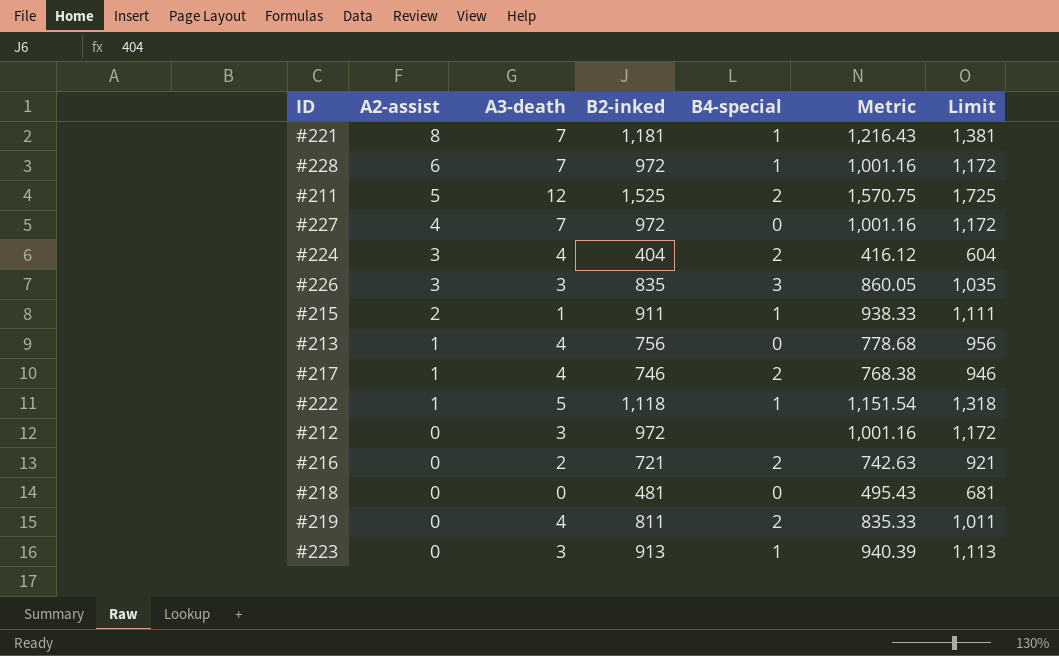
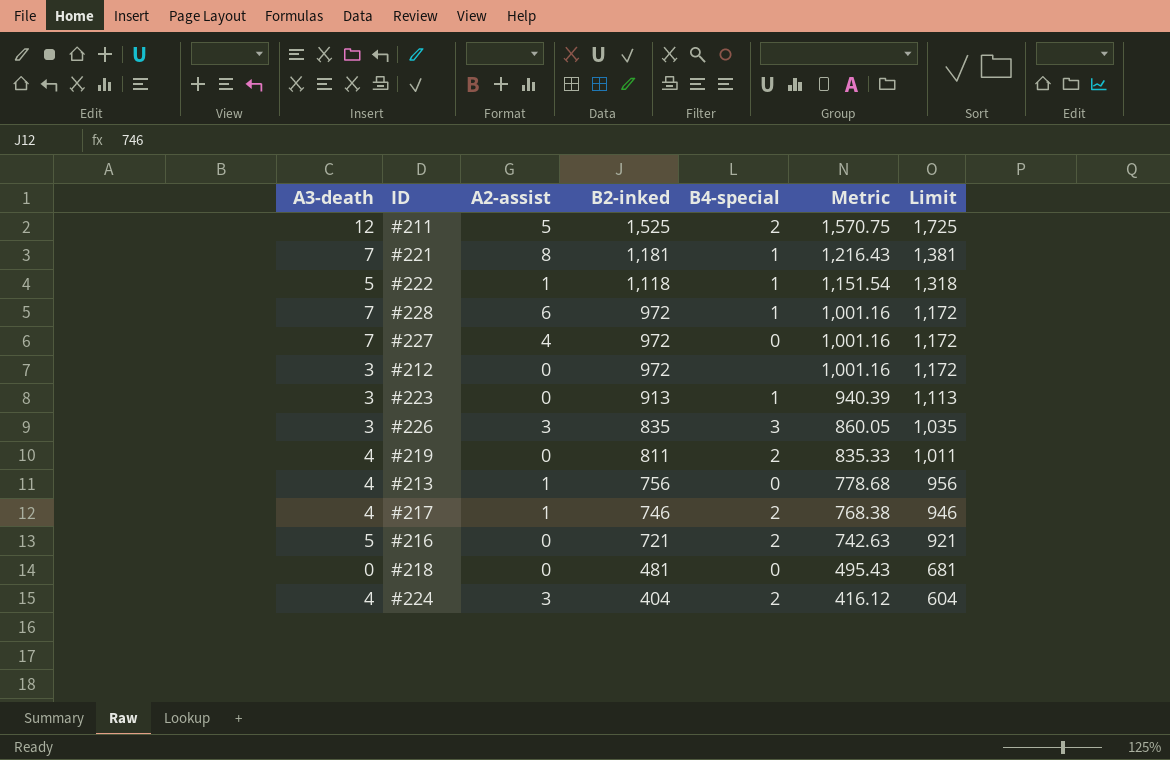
row order: A2-assist descending -> B2-inked descending
column A3-death | position: 3 -> 1
row #215: 2 | 1 | 911 | 1 | 938.33 | 1,111 -> none
#216 | A3-death: 2 -> 5

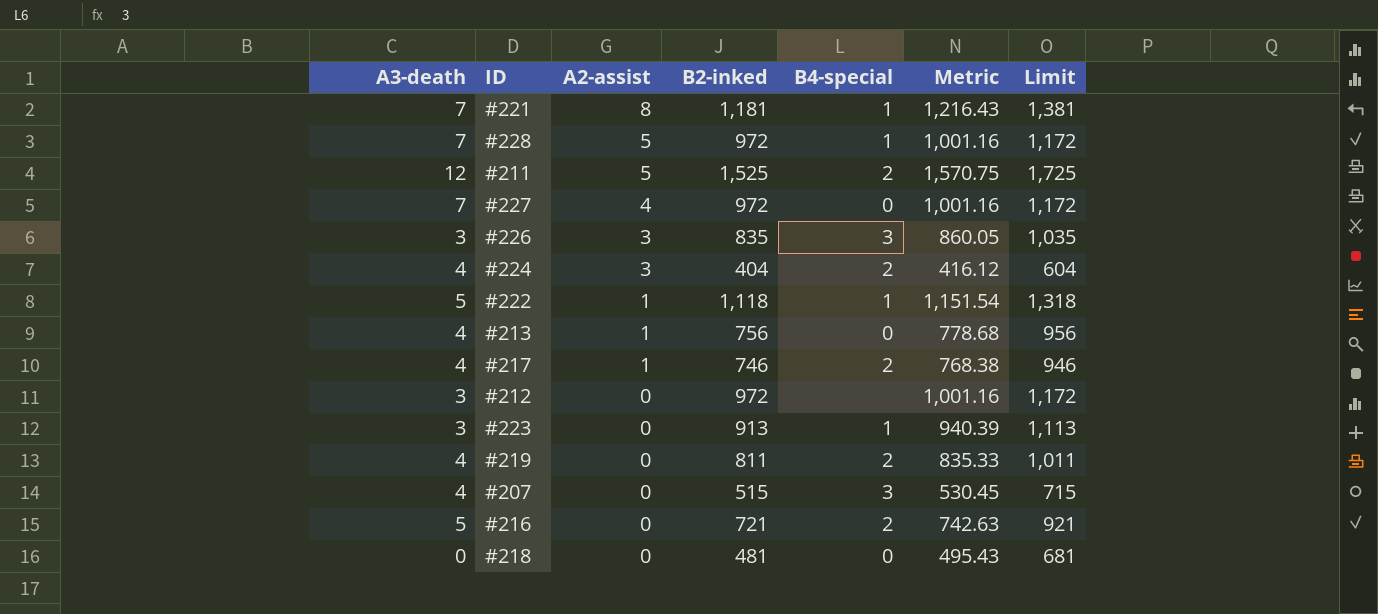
row order: B2-inked descending -> A2-assist descending
#228 | A2-assist: 6 -> 5
row #207: none -> 4 | 0 | 515 | 3 | 530.45 | 715

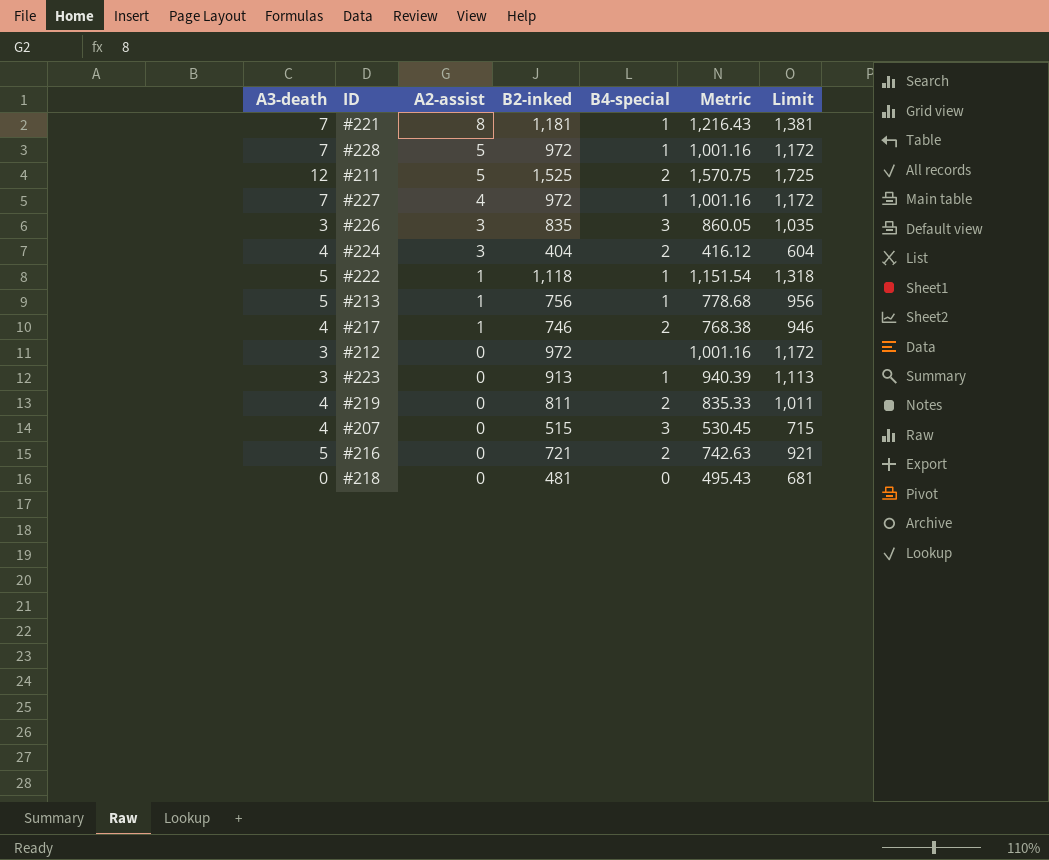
#227 | B4-special: 0 -> 1
#213 | A3-death: 4 -> 5
#213 | B4-special: 0 -> 1

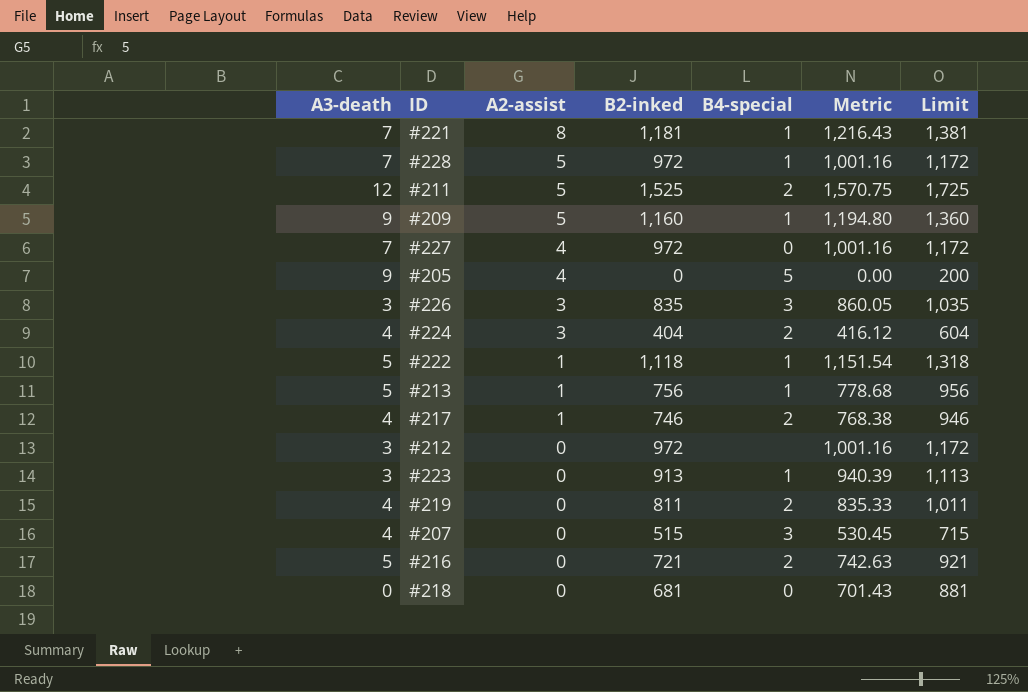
row #209: none -> 9 | 5 | 1,160 | 1 | 1,194.80 | 1,360
#227 | B4-special: 1 -> 0
row #205: none -> 9 | 4 | 0 | 5 | 0.00 | 200
#218 | B2-inked: 481 -> 681
#218 | Metric: 495.43 -> 701.43
#218 | Limit: 681 -> 881

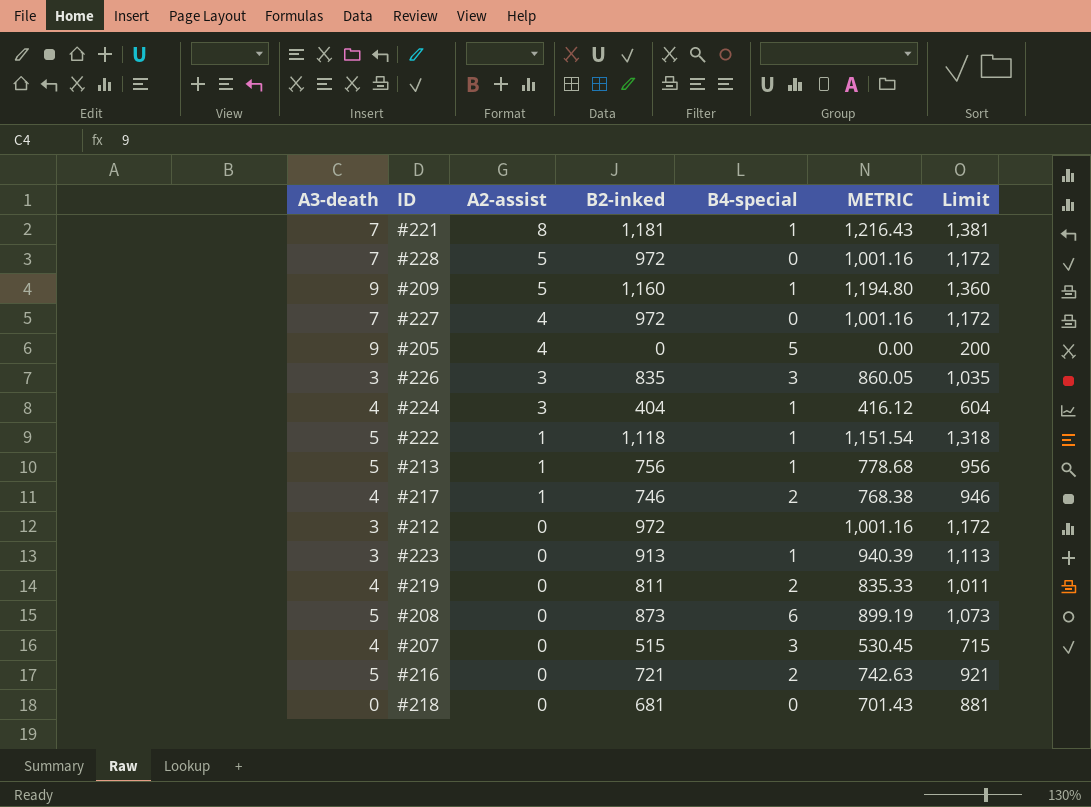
column name: Metric -> METRIC
row #211: 12 | 5 | 1,525 | 2 | 1,570.75 | 1,725 -> none
#228 | B4-special: 1 -> 0
#224 | B4-special: 2 -> 1
row #208: none -> 5 | 0 | 873 | 6 | 899.19 | 1,073

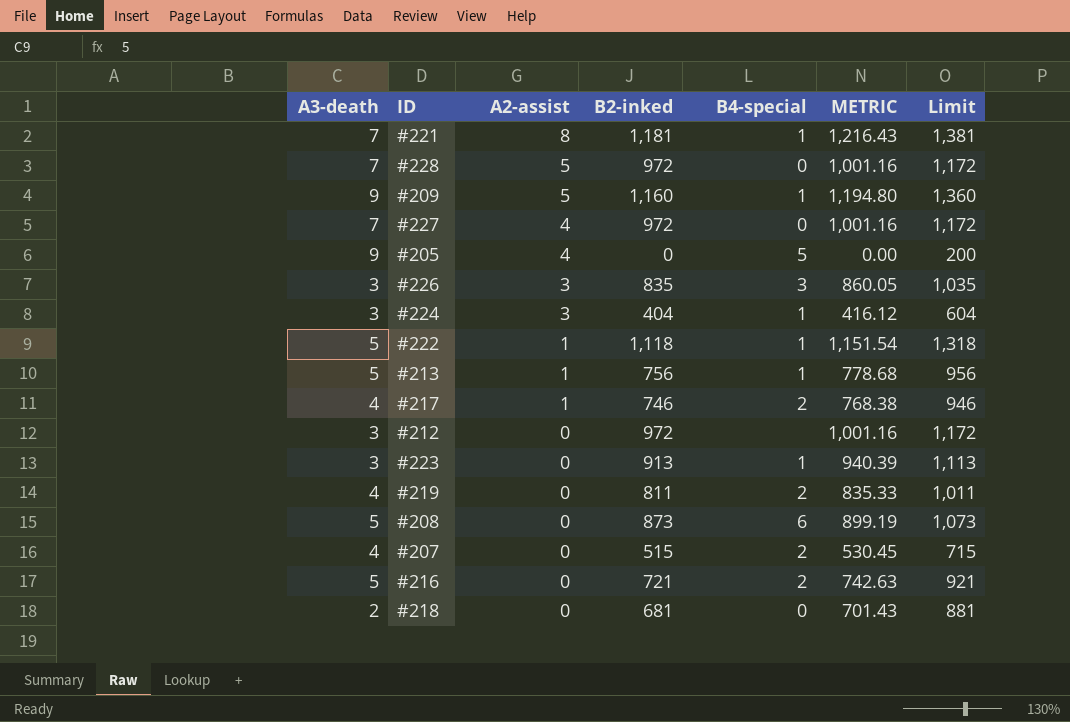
#224 | A3-death: 4 -> 3
#207 | B4-special: 3 -> 2
#218 | A3-death: 0 -> 2

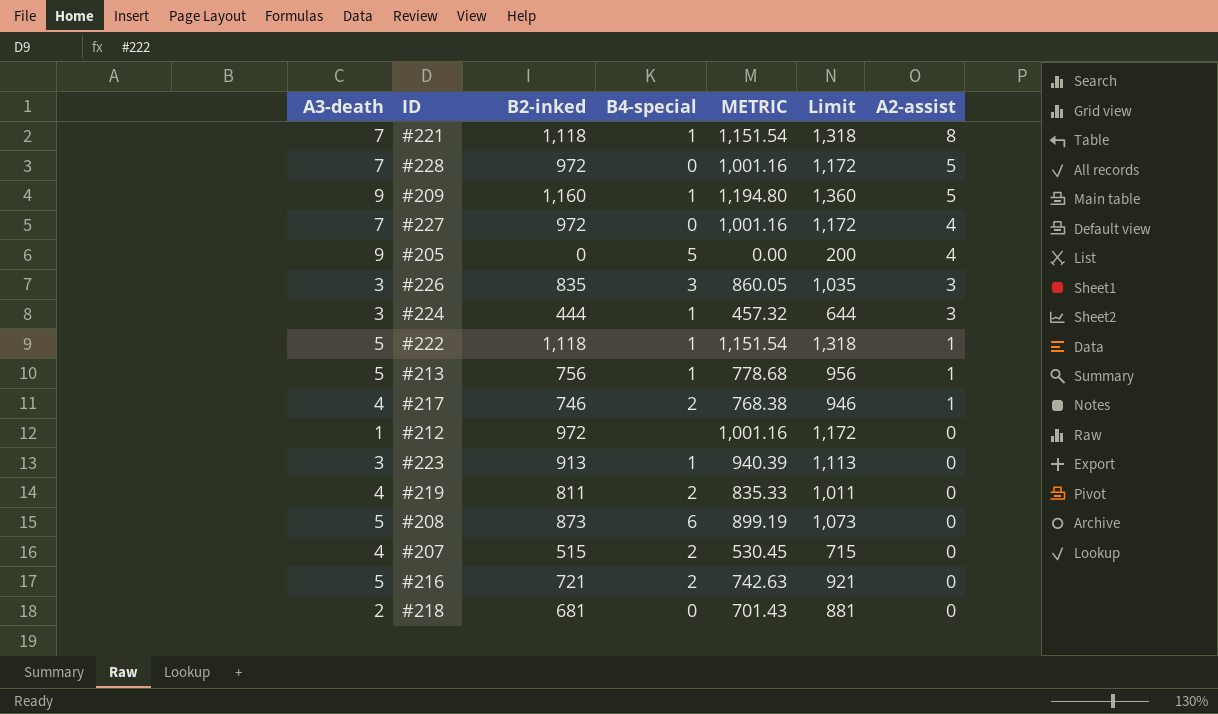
column A2-assist | position: 3 -> 7
#221 | B2-inked: 1,181 -> 1,118
#221 | METRIC: 1,216.43 -> 1,151.54
#221 | Limit: 1,381 -> 1,318
#224 | B2-inked: 404 -> 444
#224 | METRIC: 416.12 -> 457.32
#224 | Limit: 604 -> 644
#212 | A3-death: 3 -> 1

